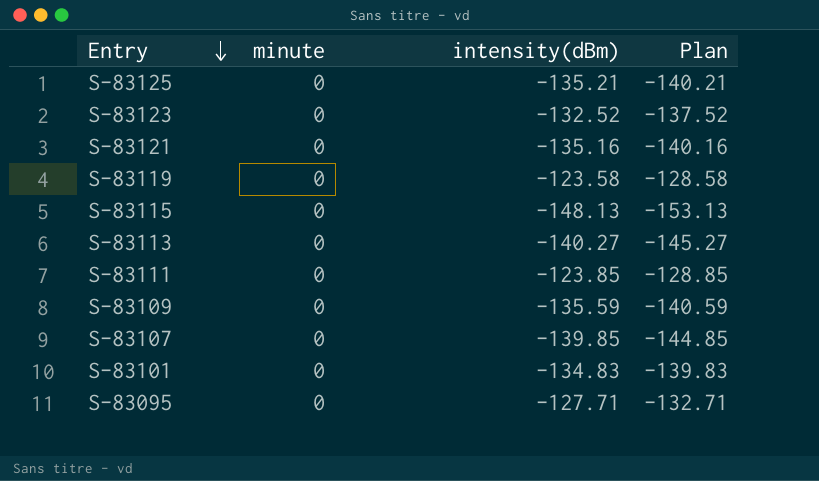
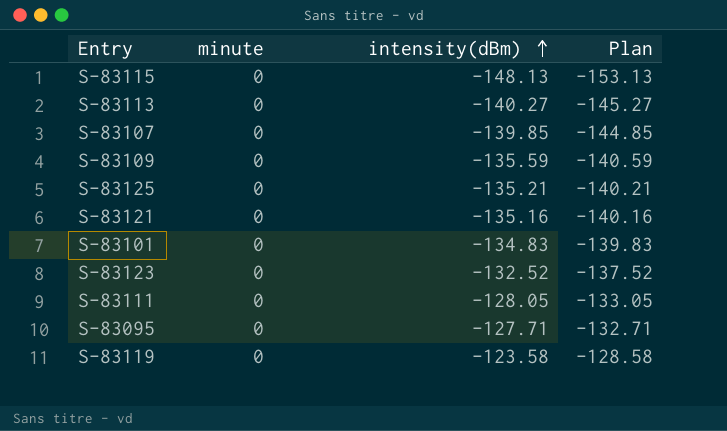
row order: Entry descending -> intensity(dBm) ascending
S-83111 | intensity(dBm): -123.85 -> -128.05
S-83111 | Plan: -128.85 -> -133.05

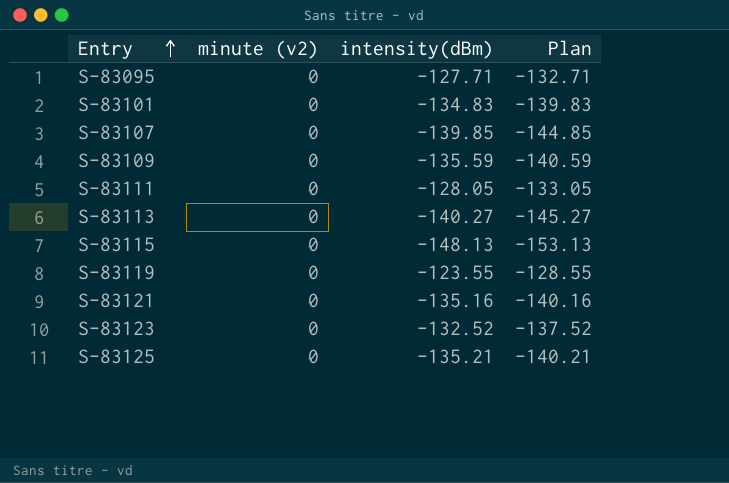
row order: intensity(dBm) ascending -> Entry ascending
column name: minute -> minute (v2)
S-83119 | intensity(dBm): -123.58 -> -123.55
S-83119 | Plan: -128.58 -> -128.55

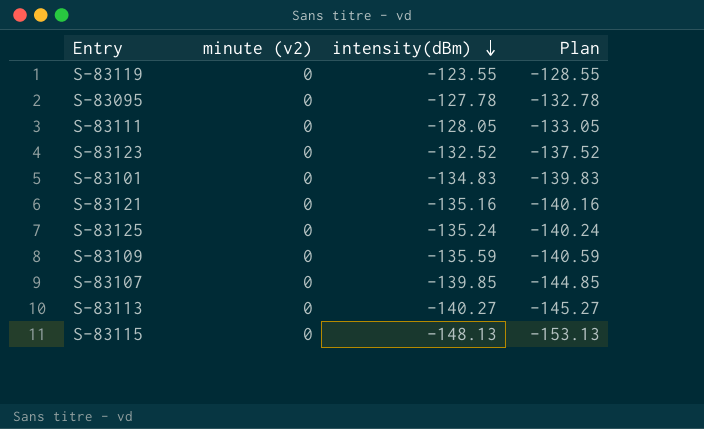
row order: Entry ascending -> intensity(dBm) descending
S-83095 | intensity(dBm): -127.71 -> -127.78
S-83095 | Plan: -132.71 -> -132.78
S-83125 | intensity(dBm): -135.21 -> -135.24
S-83125 | Plan: -140.21 -> -140.24

